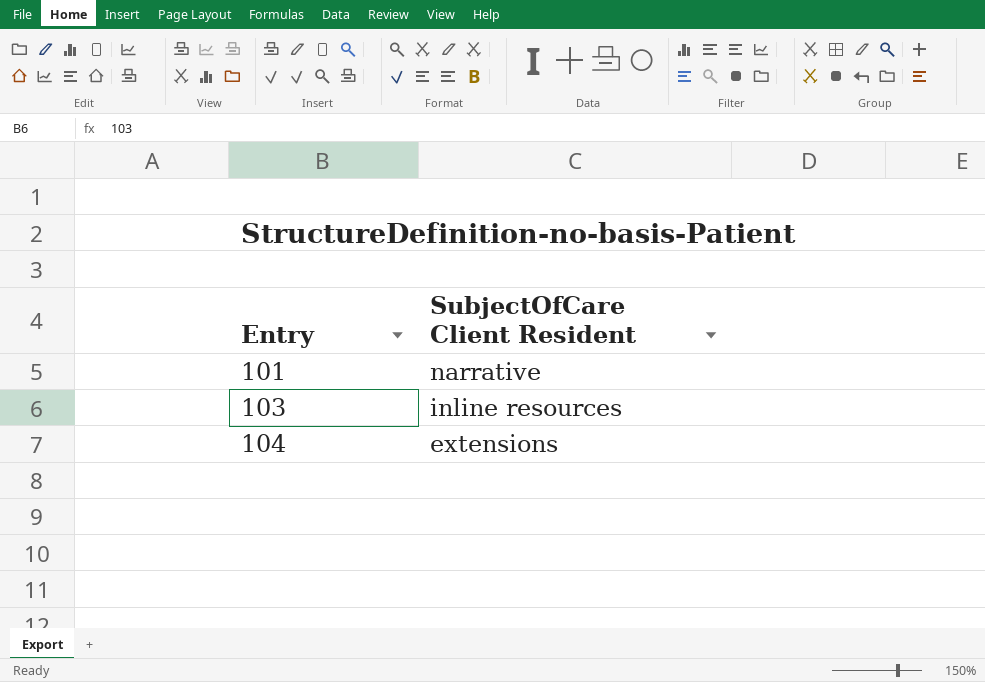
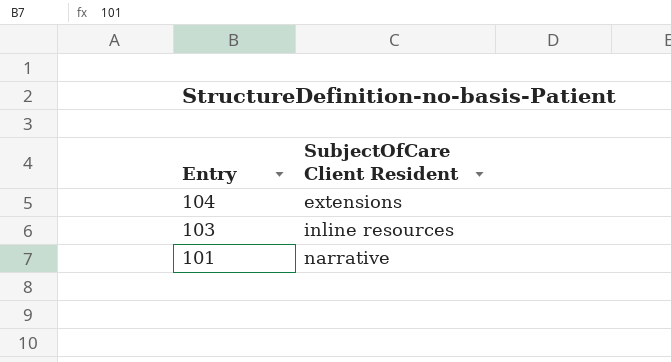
row order: Entry ascending -> Entry descending

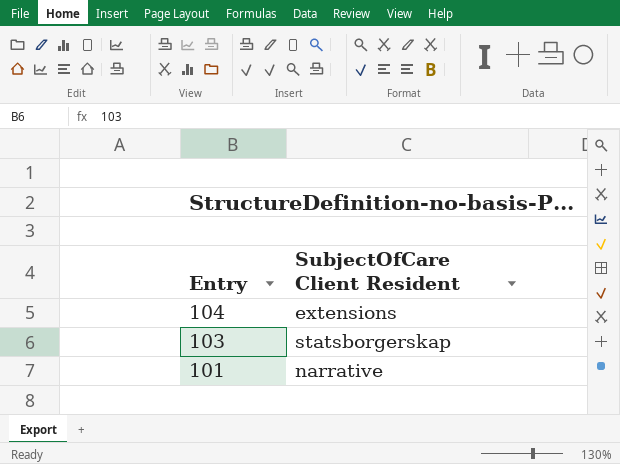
103 | SubjectOfCare Client Resident: inline resources -> statsborgerskap

